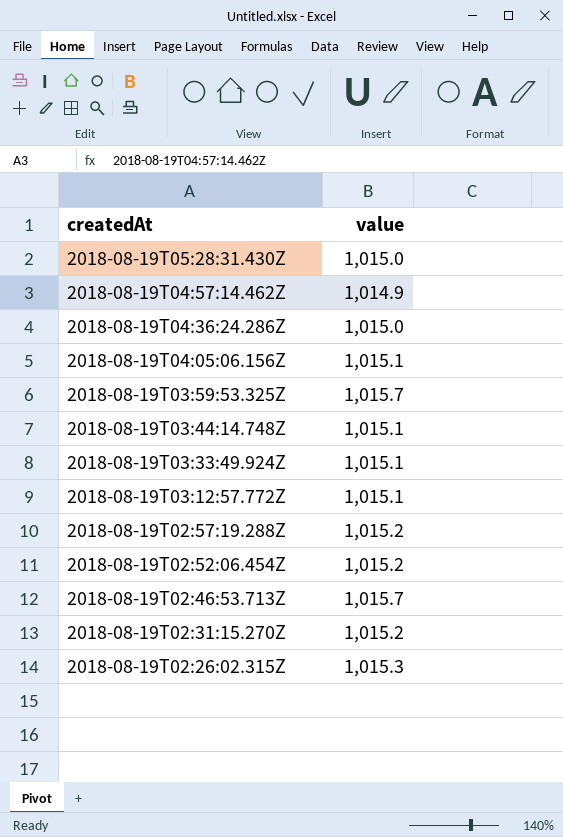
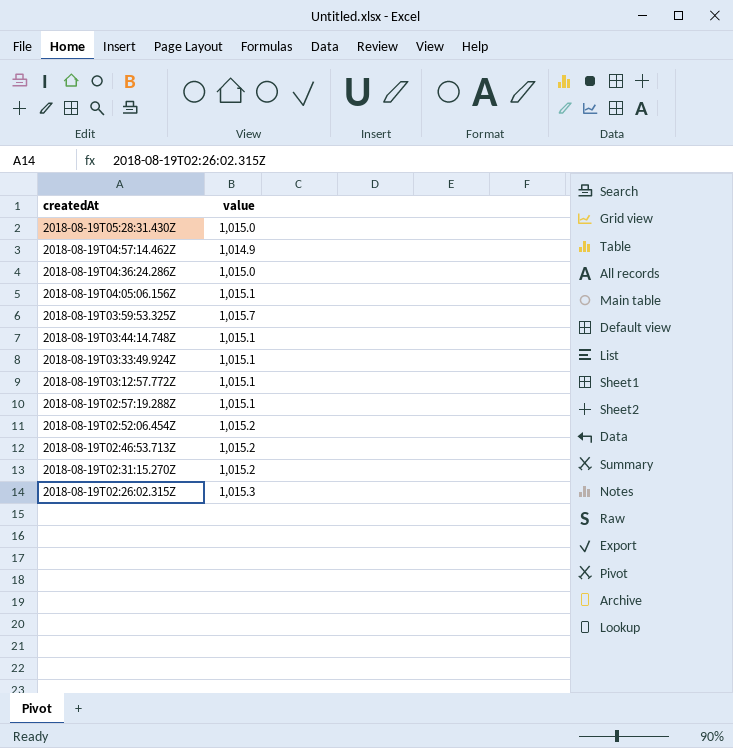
2018-08-19T02:57:19.288Z | value: 1,015.2 -> 1,015.1
2018-08-19T02:46:53.713Z | value: 1,015.7 -> 1,015.2

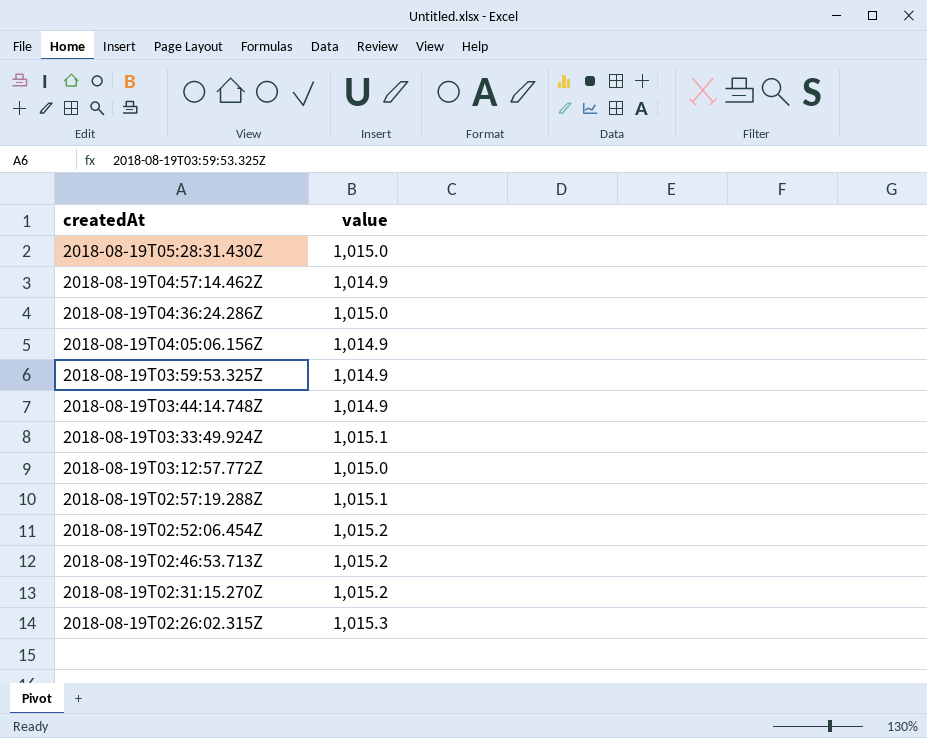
2018-08-19T04:05:06.156Z | value: 1,015.1 -> 1,014.9
2018-08-19T03:59:53.325Z | value: 1,015.7 -> 1,014.9
2018-08-19T03:44:14.748Z | value: 1,015.1 -> 1,014.9
2018-08-19T03:12:57.772Z | value: 1,015.1 -> 1,015.0

